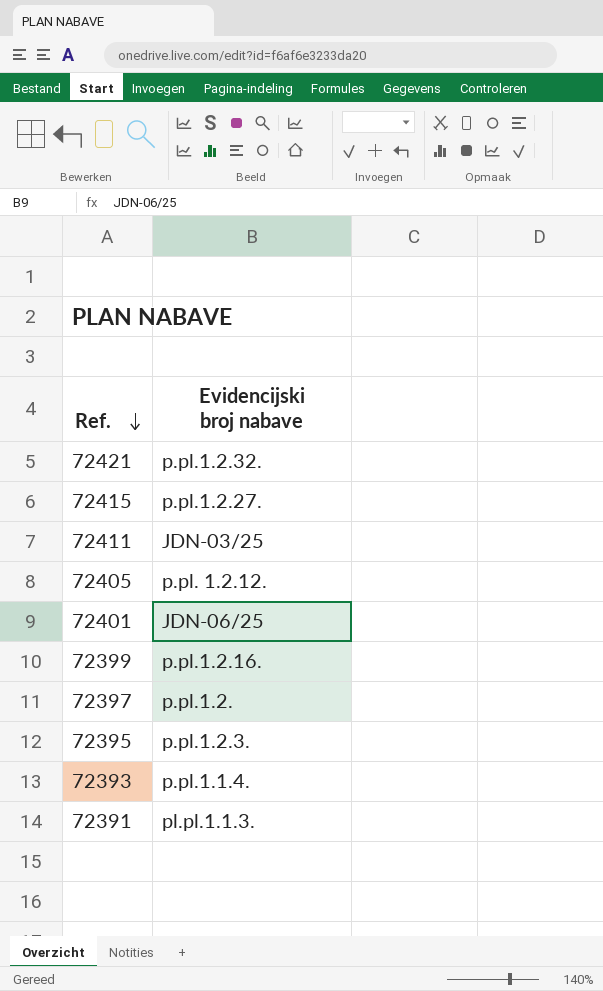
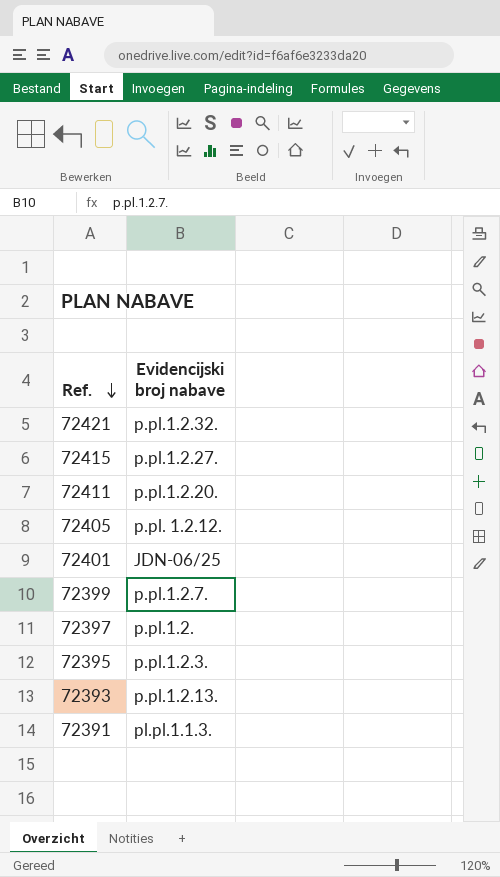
72411 | Evidencijski broj nabave: JDN-03/25 -> p.pl.1.2.20.
72399 | Evidencijski broj nabave: p.pl.1.2.16. -> p.pl.1.2.7.
72393 | Evidencijski broj nabave: p.pl.1.1.4. -> p.pl.1.2.13.

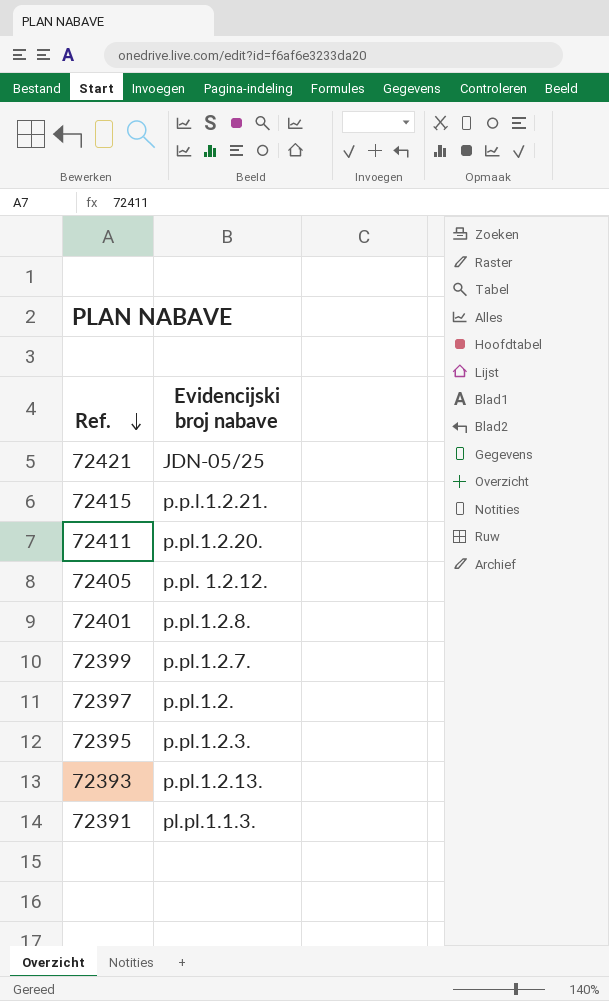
72421 | Evidencijski broj nabave: p.pl.1.2.32. -> JDN-05/25
72415 | Evidencijski broj nabave: p.pl.1.2.27. -> p.p.l.1.2.21.
72401 | Evidencijski broj nabave: JDN-06/25 -> p.pl.1.2.8.

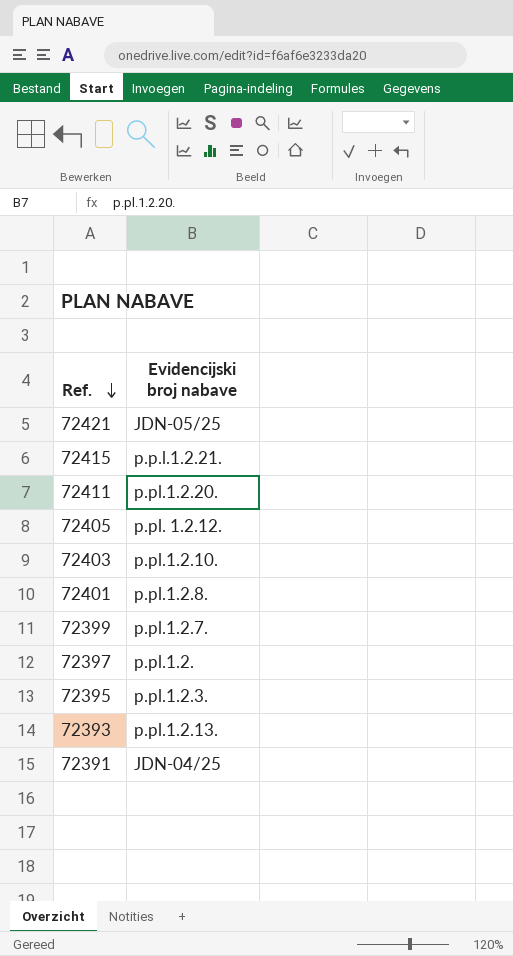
row 72403: none -> p.pl.1.2.10.
72391 | Evidencijski broj nabave: pl.pl.1.1.3. -> JDN-04/25

